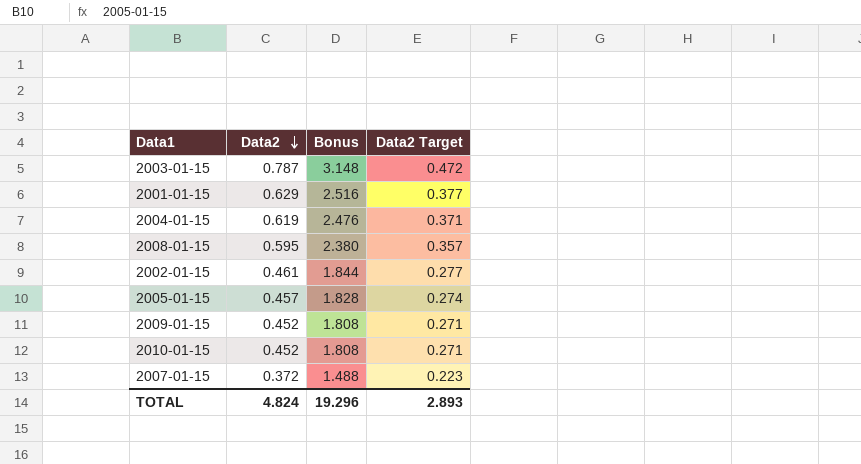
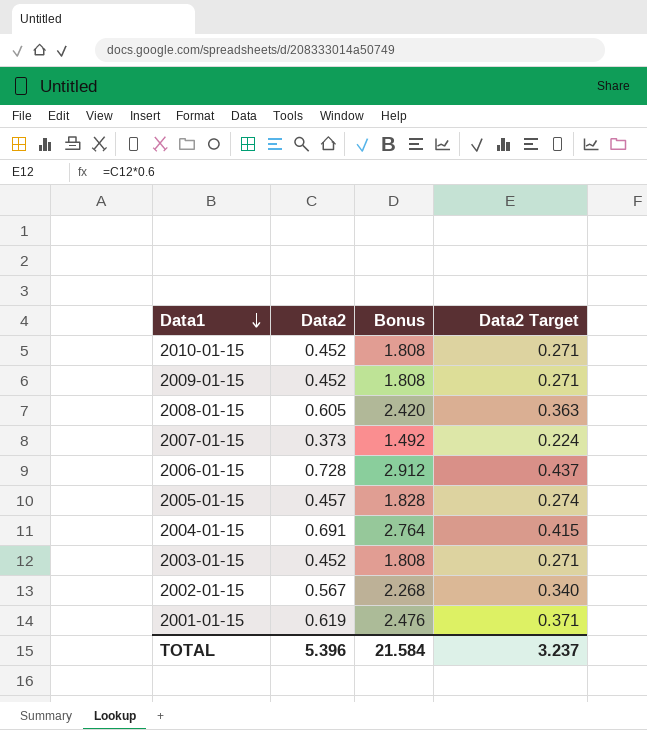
row order: Data2 descending -> Data1 descending
2008-01-15 | Data2: 0.595 -> 0.605
2008-01-15 | Bonus: 2.380 -> 2.420
2008-01-15 | Data2 Target: 0.357 -> 0.363
2007-01-15 | Data2: 0.372 -> 0.373
2007-01-15 | Bonus: 1.488 -> 1.492
2007-01-15 | Data2 Target: 0.223 -> 0.224
row 2006-01-15: none -> 0.728 | 2.912 | 0.437
2004-01-15 | Data2: 0.619 -> 0.691
2004-01-15 | Bonus: 2.476 -> 2.764
2004-01-15 | Data2 Target: 0.371 -> 0.415
2003-01-15 | Data2: 0.787 -> 0.452
2003-01-15 | Bonus: 3.148 -> 1.808
2003-01-15 | Data2 Target: 0.472 -> 0.271
2002-01-15 | Data2: 0.461 -> 0.567
2002-01-15 | Bonus: 1.844 -> 2.268
2002-01-15 | Data2 Target: 0.277 -> 0.340
2001-01-15 | Data2: 0.629 -> 0.619
2001-01-15 | Bonus: 2.516 -> 2.476
2001-01-15 | Data2 Target: 0.377 -> 0.371
TOTAL | Data2: 4.824 -> 5.396
TOTAL | Bonus: 19.296 -> 21.584
TOTAL | Data2 Target: 2.893 -> 3.237

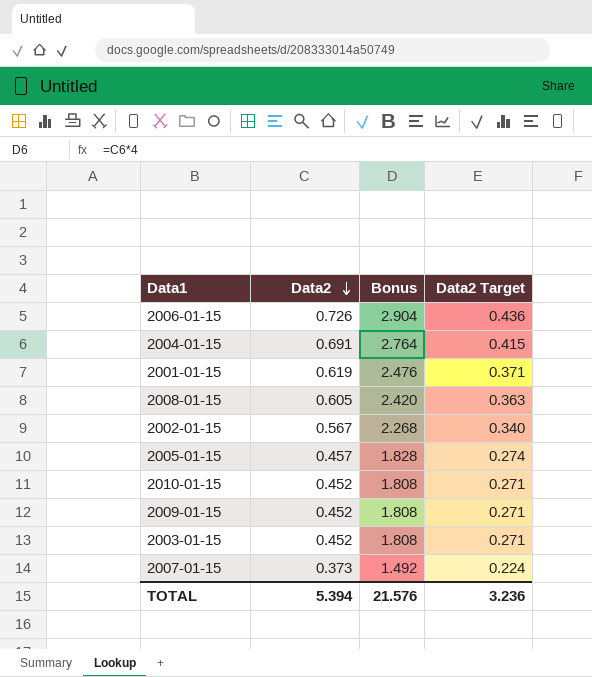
row order: Data1 descending -> Data2 descending
2006-01-15 | Data2: 0.728 -> 0.726
2006-01-15 | Bonus: 2.912 -> 2.904
2006-01-15 | Data2 Target: 0.437 -> 0.436
TOTAL | Data2: 5.396 -> 5.394
TOTAL | Bonus: 21.584 -> 21.576
TOTAL | Data2 Target: 3.237 -> 3.236

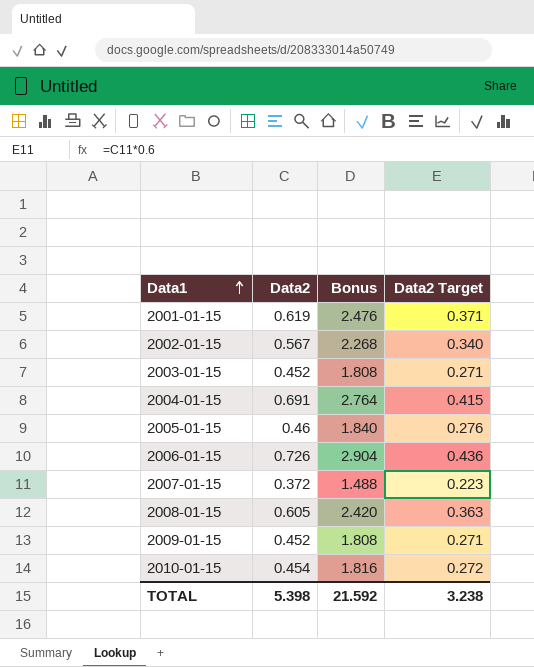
row order: Data2 descending -> Data1 ascending
2005-01-15 | Data2: 0.457 -> 0.46
2005-01-15 | Bonus: 1.828 -> 1.840
2005-01-15 | Data2 Target: 0.274 -> 0.276
2007-01-15 | Data2: 0.373 -> 0.372
2007-01-15 | Bonus: 1.492 -> 1.488
2007-01-15 | Data2 Target: 0.224 -> 0.223
2010-01-15 | Data2: 0.452 -> 0.454
2010-01-15 | Bonus: 1.808 -> 1.816
2010-01-15 | Data2 Target: 0.271 -> 0.272
TOTAL | Data2: 5.394 -> 5.398
TOTAL | Bonus: 21.576 -> 21.592
TOTAL | Data2 Target: 3.236 -> 3.238

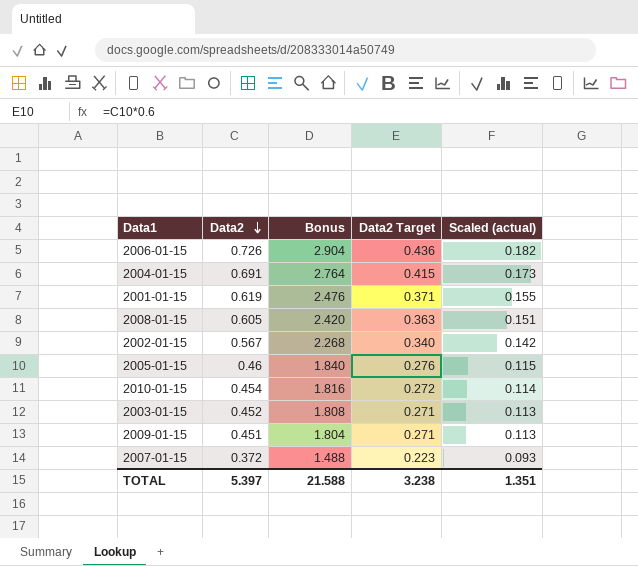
row order: Data1 ascending -> Data2 descending
column Scaled (actual) | formula: none -> [Data2] * 0.25
2009-01-15 | Data2: 0.452 -> 0.451
2009-01-15 | Bonus: 1.808 -> 1.804
TOTAL | Data2: 5.398 -> 5.397
TOTAL | Bonus: 21.592 -> 21.588

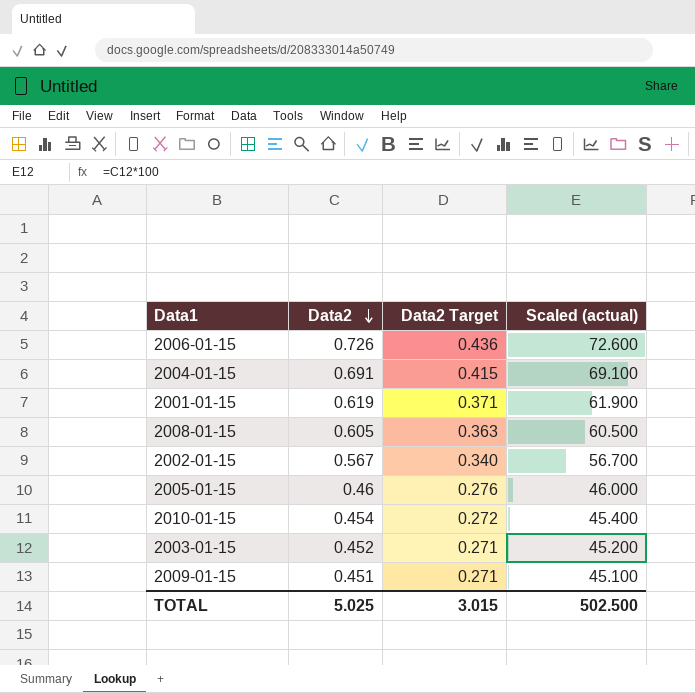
column Bonus | formula: [Data2] * 4 -> none
column Scaled (actual) | formula: [Data2] * 0.25 -> [Data2] * 100
row 2007-01-15: 0.372 | 1.488 | 0.223 | 0.093 -> none
TOTAL | Data2: 5.397 -> 5.025
TOTAL | Data2 Target: 3.238 -> 3.015
TOTAL | Scaled (actual): 1.351 -> 502.500

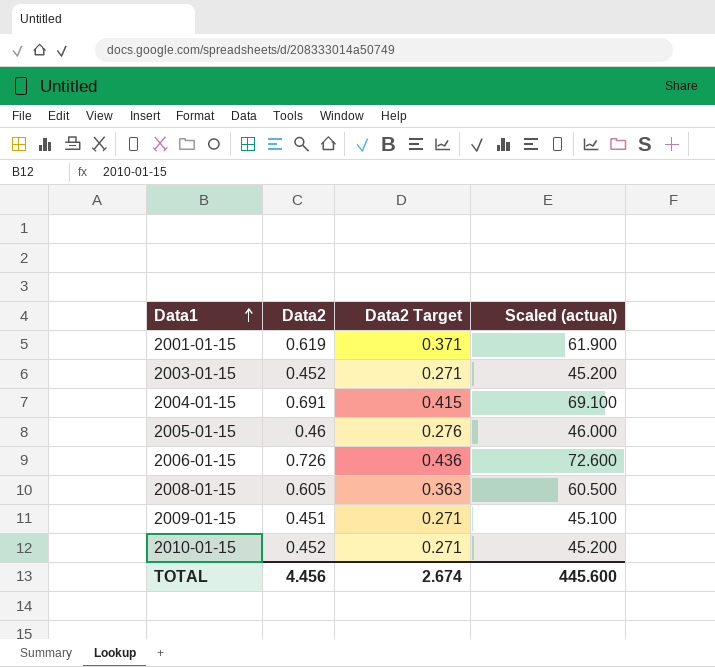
row order: Data2 descending -> Data1 ascending
row 2002-01-15: 0.567 | 0.340 | 56.700 -> none
2010-01-15 | Data2: 0.454 -> 0.452
2010-01-15 | Data2 Target: 0.272 -> 0.271
2010-01-15 | Scaled (actual): 45.400 -> 45.200
TOTAL | Data2: 5.025 -> 4.456
TOTAL | Data2 Target: 3.015 -> 2.674
TOTAL | Scaled (actual): 502.500 -> 445.600

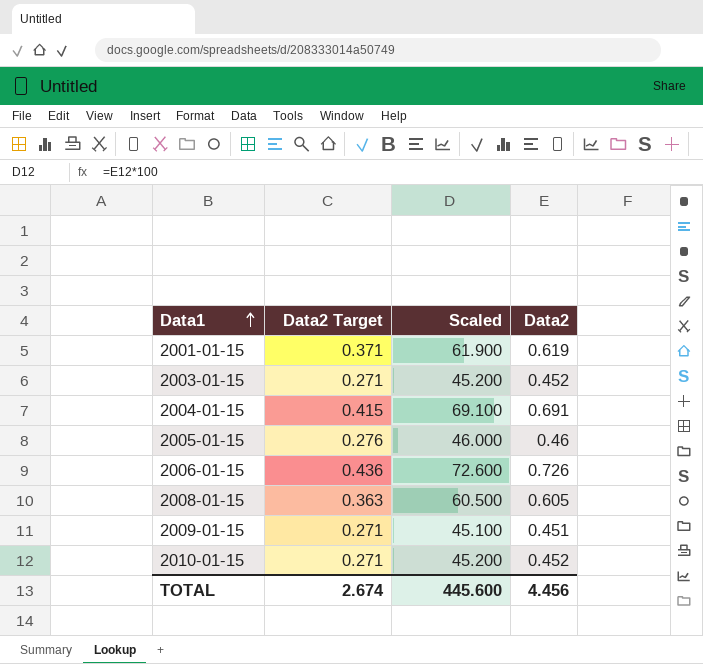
column name: Scaled (actual) -> Scaled
column Data2 | position: 2 -> 4

